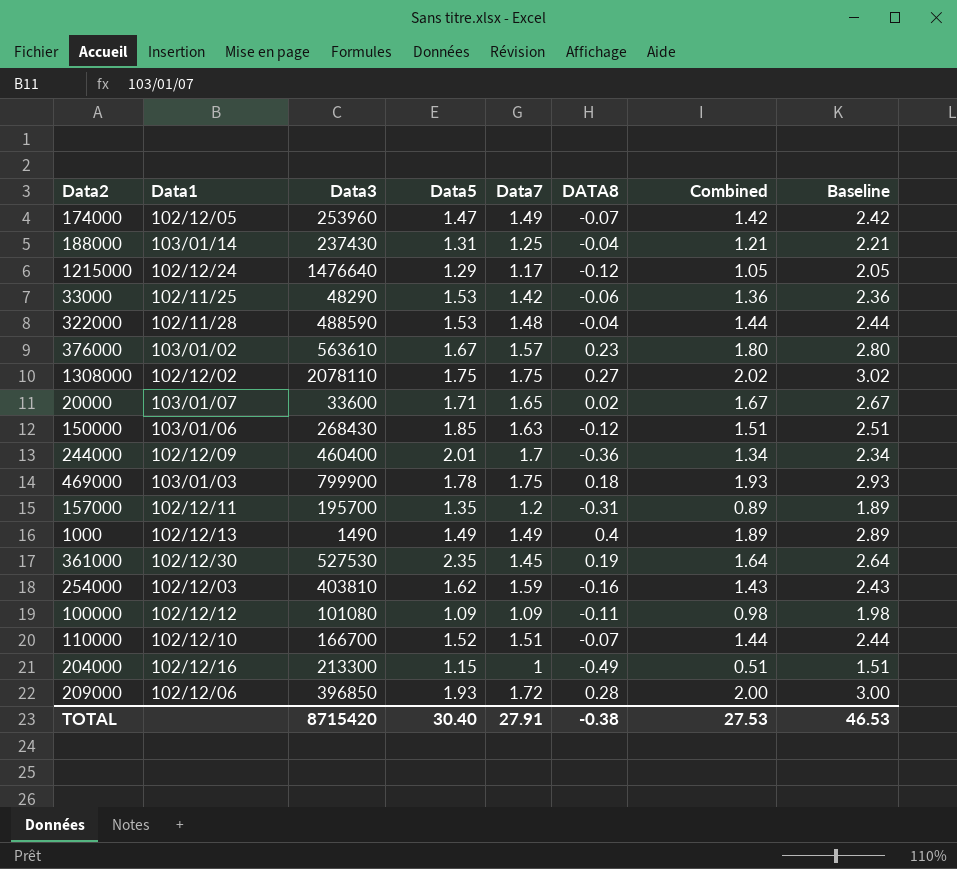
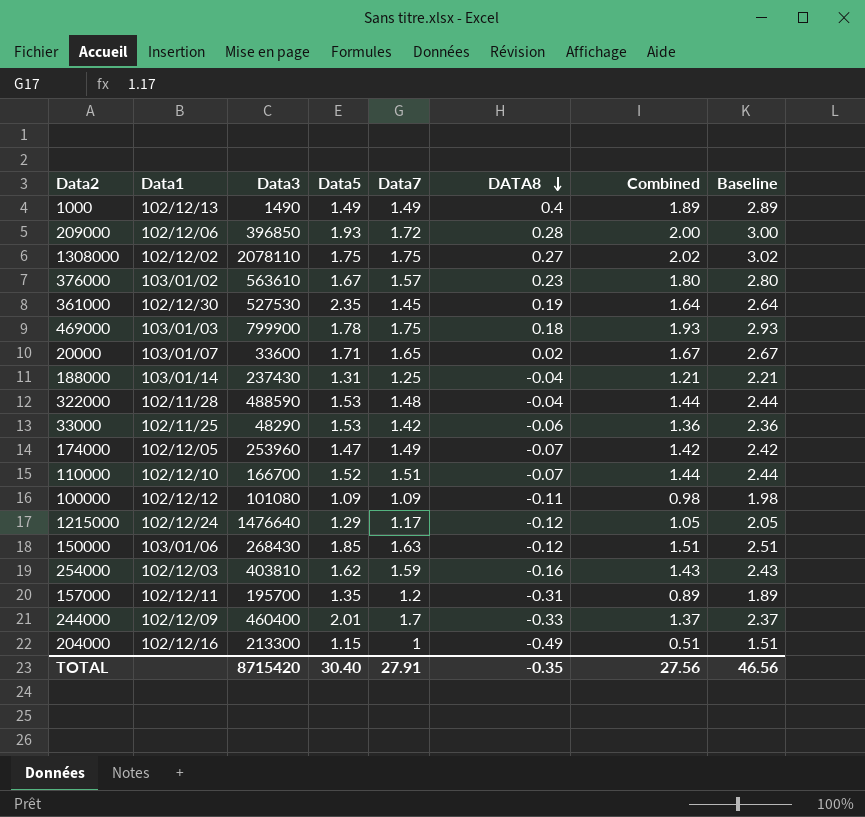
row order: none -> DATA8 descending
244000 | DATA8: -0.36 -> -0.33
244000 | Combined: 1.34 -> 1.37
244000 | Baseline: 2.34 -> 2.37
TOTAL | DATA8: -0.38 -> -0.35
TOTAL | Combined: 27.53 -> 27.56
TOTAL | Baseline: 46.53 -> 46.56

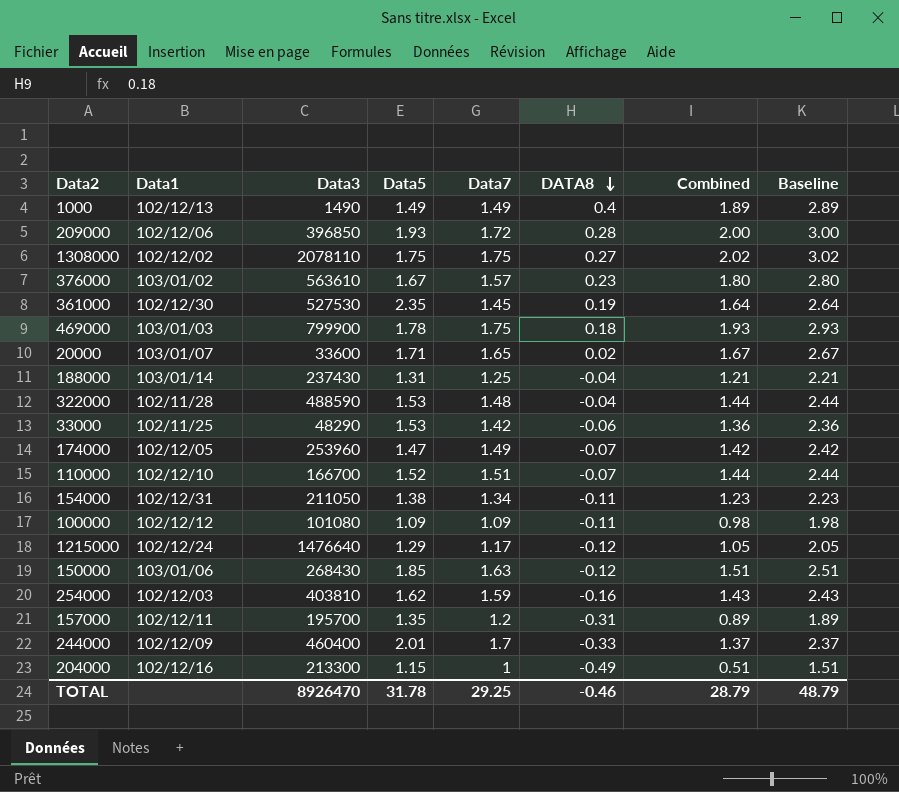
row 154000: none -> 102/12/31 | 211050 | 1.38 | 1.34 | -0.11 | 1.23 | 2.23
TOTAL | Data3: 8715420 -> 8926470
TOTAL | Data5: 30.40 -> 31.78
TOTAL | Data7: 27.91 -> 29.25
TOTAL | DATA8: -0.35 -> -0.46
TOTAL | Combined: 27.56 -> 28.79
TOTAL | Baseline: 46.56 -> 48.79

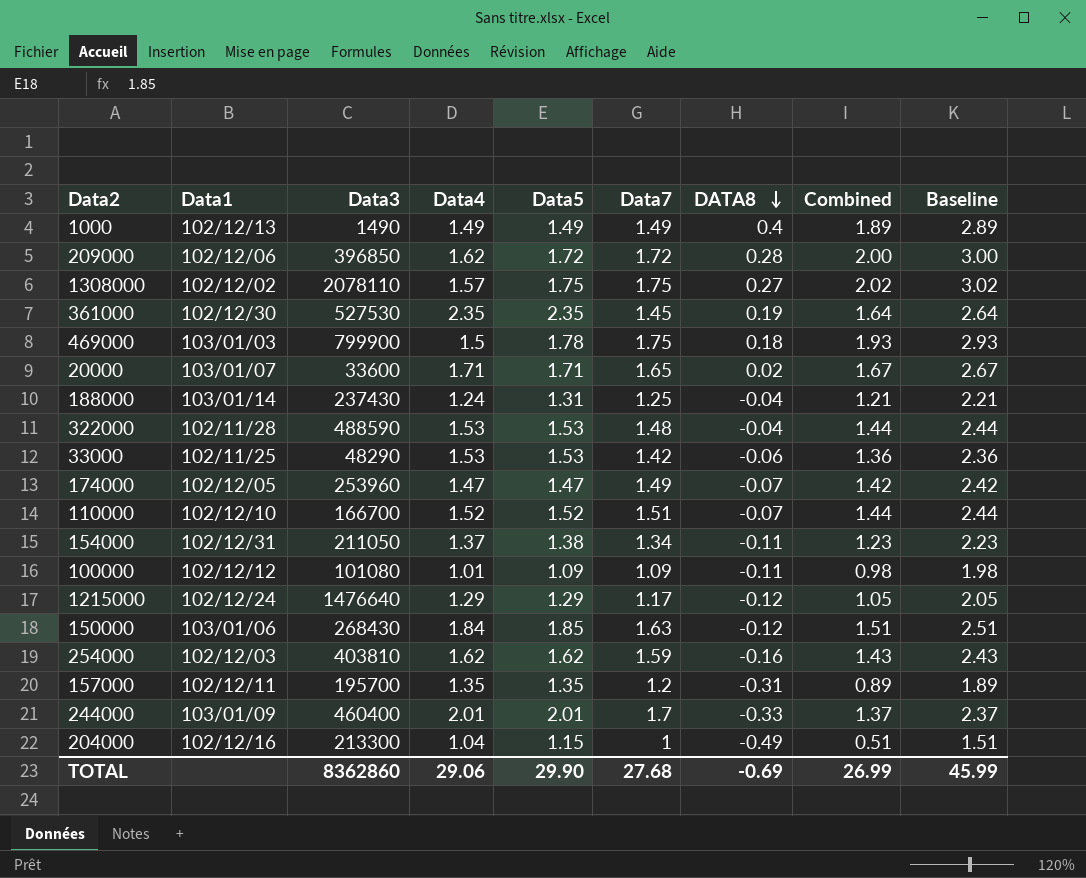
column Data4 | position: none -> 4
row 376000: 103/01/02 | 563610 | 1.67 | 1.57 | 0.23 | 1.80 | 2.80 -> none
209000 | Data5: 1.93 -> 1.72
244000 | Data1: 102/12/09 -> 103/01/09
TOTAL | Data3: 8926470 -> 8362860
TOTAL | Data5: 31.78 -> 29.90
TOTAL | Data7: 29.25 -> 27.68
TOTAL | DATA8: -0.46 -> -0.69
TOTAL | Combined: 28.79 -> 26.99
TOTAL | Baseline: 48.79 -> 45.99

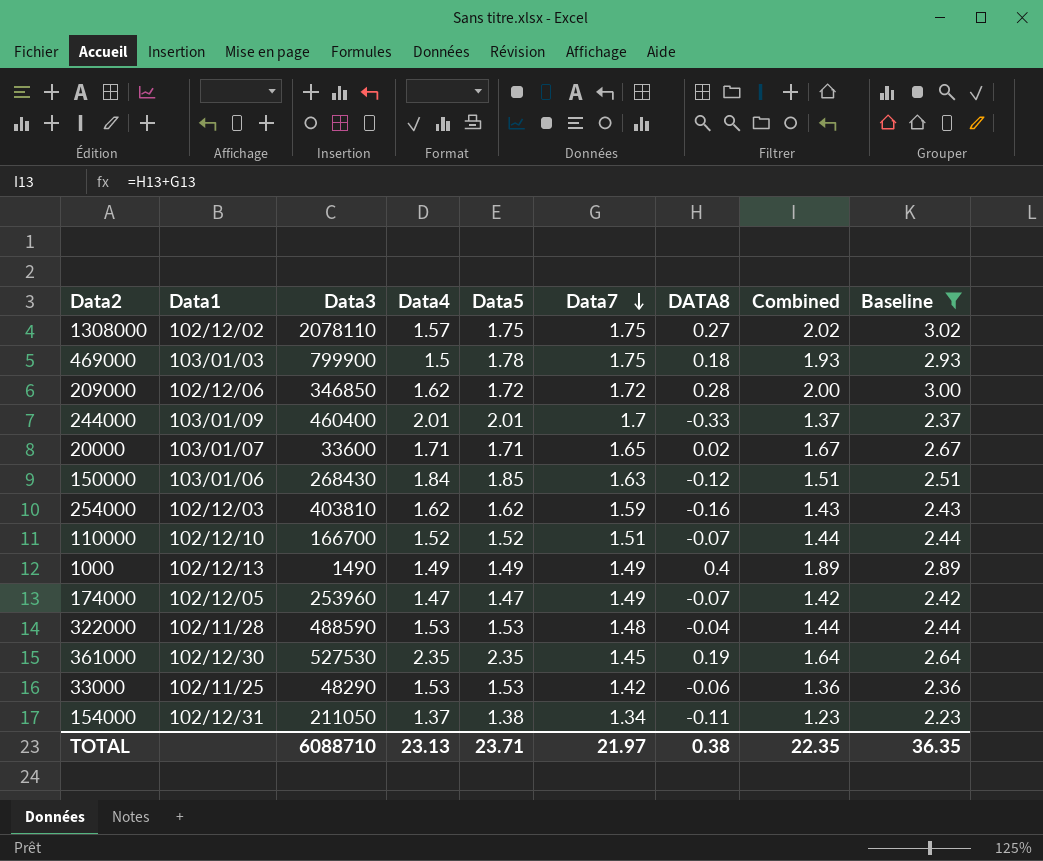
filter: none -> Baseline >= 2.23
row order: DATA8 descending -> Data7 descending
209000 | Data3: 396850 -> 346850
TOTAL | Data3: 8362860 -> 6088710
TOTAL | Data4: 29.06 -> 23.13
TOTAL | Data5: 29.90 -> 23.71
TOTAL | Data7: 27.68 -> 21.97
TOTAL | DATA8: -0.69 -> 0.38
TOTAL | Combined: 26.99 -> 22.35
TOTAL | Baseline: 45.99 -> 36.35

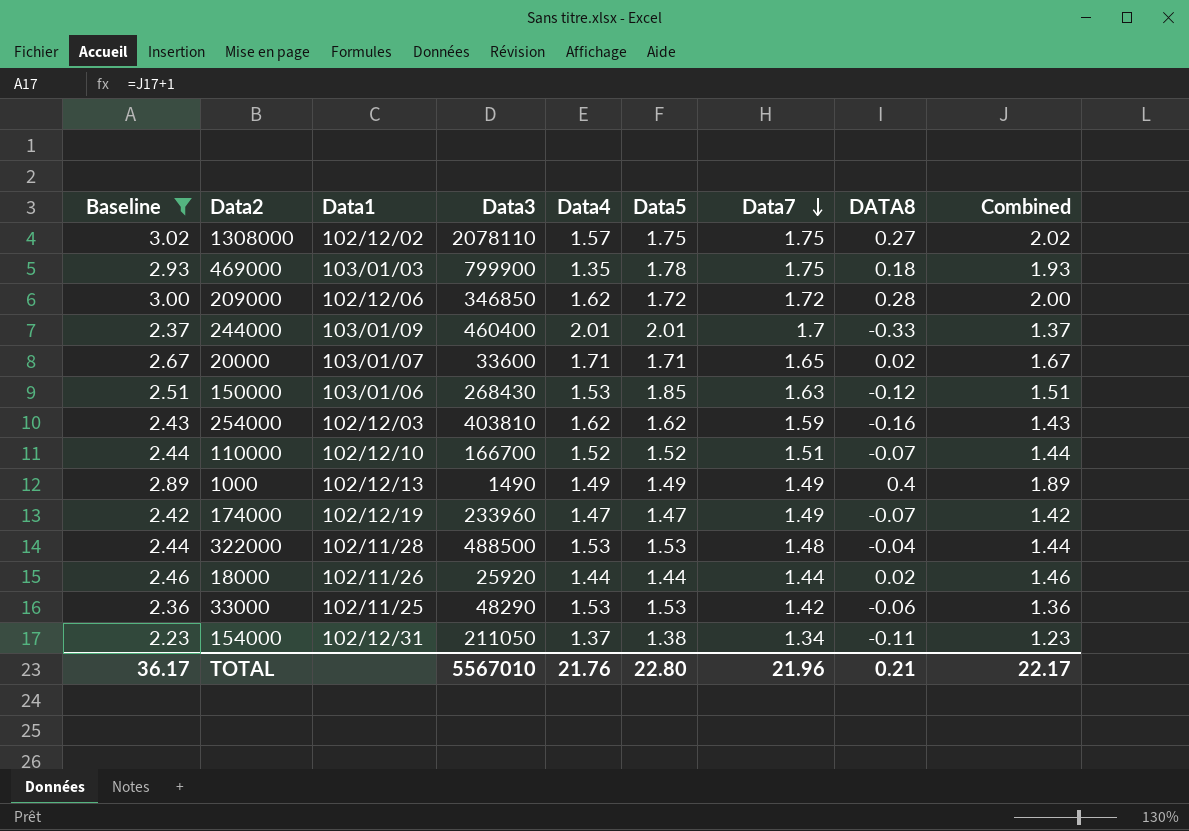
column Baseline | position: 9 -> 1
row 361000: 102/12/30 | 527530 | 2.35 | 2.35 | 1.45 | 0.19 | 1.64 | 2.64 -> none
469000 | Data4: 1.5 -> 1.35
150000 | Data4: 1.84 -> 1.53
174000 | Data1: 102/12/05 -> 102/12/19
174000 | Data3: 253960 -> 233960
322000 | Data3: 488590 -> 488500
row 18000: none -> 2.46 | 102/11/26 | 25920 | 1.44 | 1.44 | 1.44 | 0.02 | 1.46
TOTAL | Baseline: 36.35 -> 36.17
TOTAL | Data3: 6088710 -> 5567010
TOTAL | Data4: 23.13 -> 21.76
TOTAL | Data5: 23.71 -> 22.80
TOTAL | Data7: 21.97 -> 21.96
TOTAL | DATA8: 0.38 -> 0.21
TOTAL | Combined: 22.35 -> 22.17

